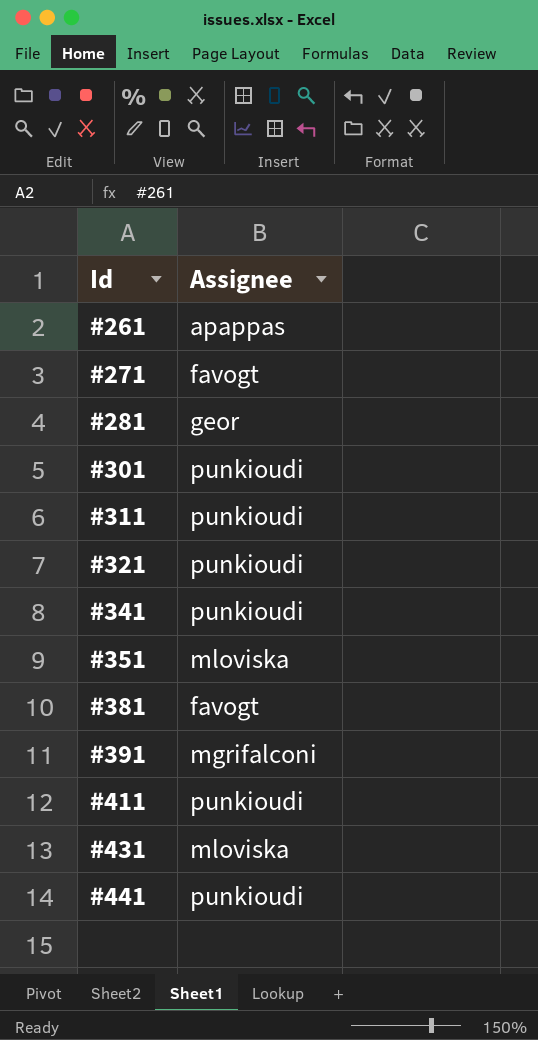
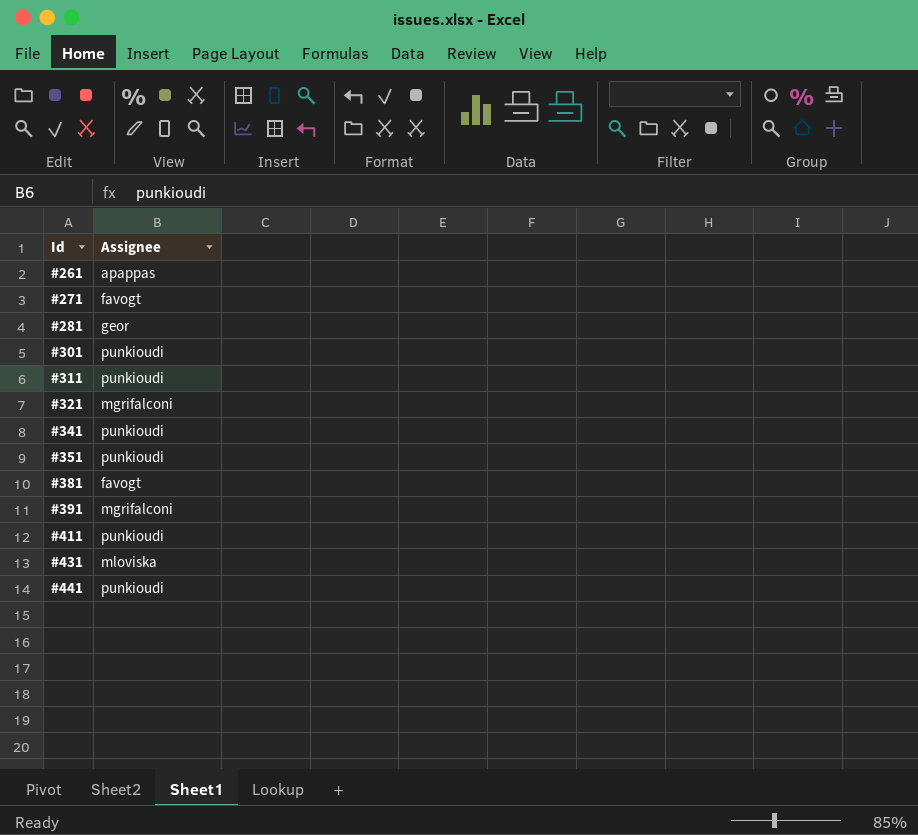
#321 | Assignee: punkioudi -> mgrifalconi
#351 | Assignee: mloviska -> punkioudi

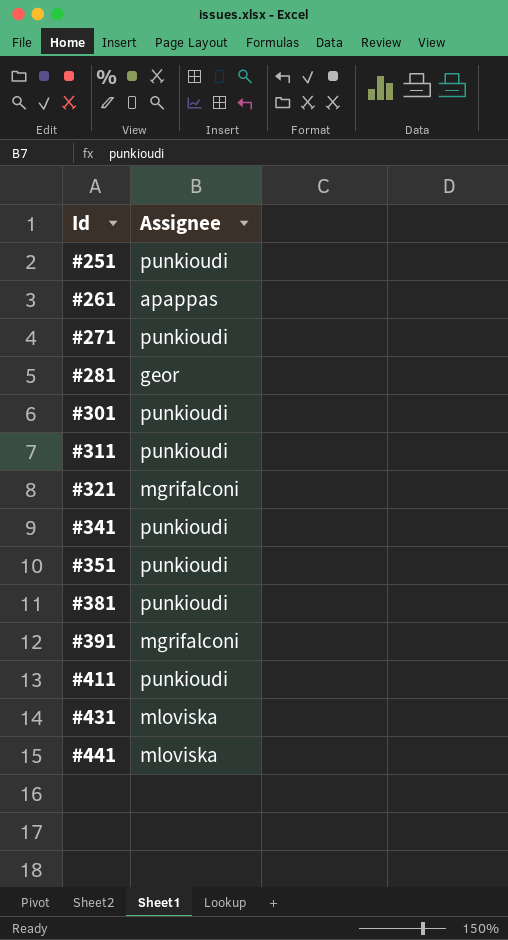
row #251: none -> punkioudi
#271 | Assignee: favogt -> punkioudi
#381 | Assignee: favogt -> punkioudi
#441 | Assignee: punkioudi -> mloviska

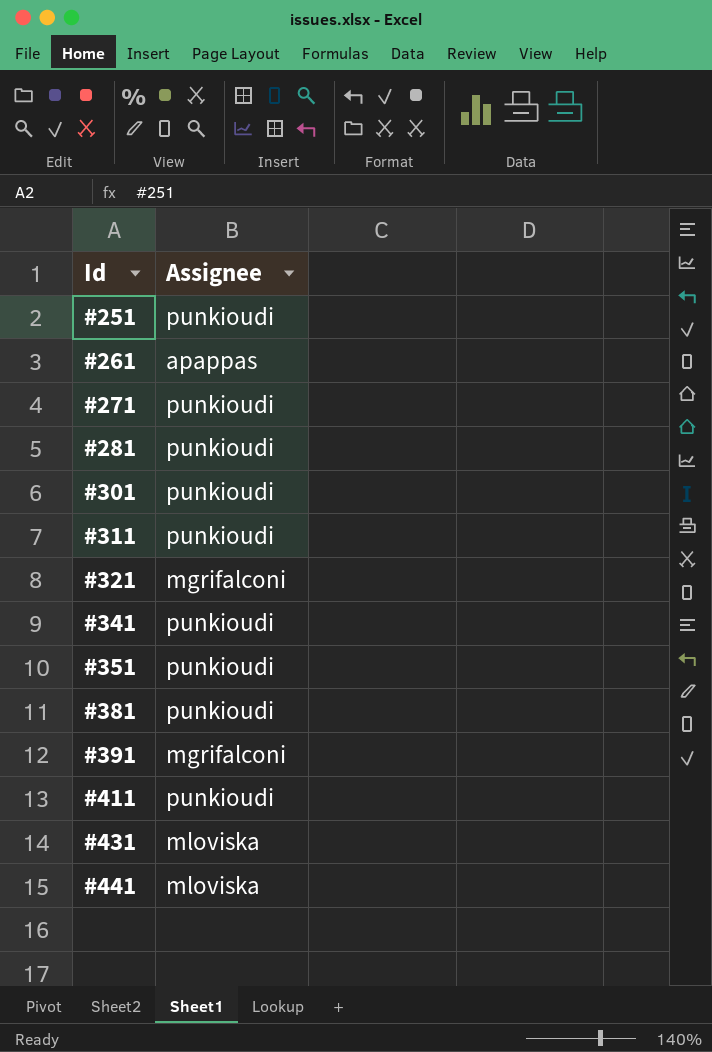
#281 | Assignee: geor -> punkioudi

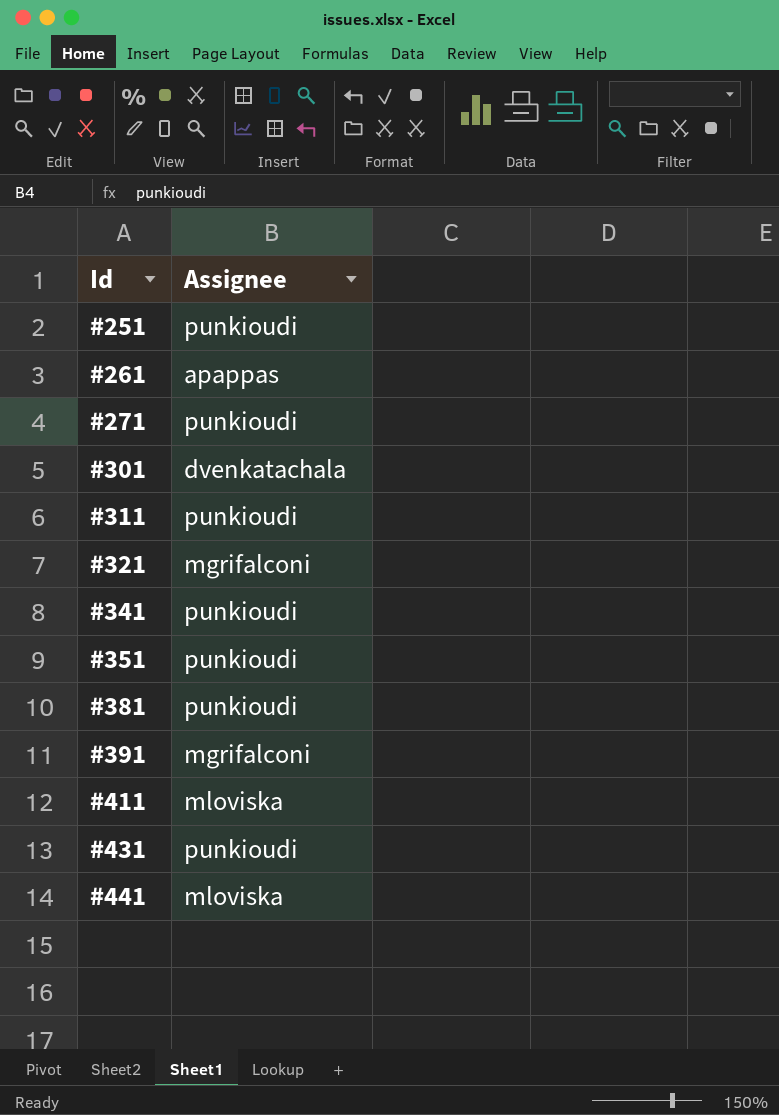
row #281: punkioudi -> none
#301 | Assignee: punkioudi -> dvenkatachala
#411 | Assignee: punkioudi -> mloviska
#431 | Assignee: mloviska -> punkioudi

